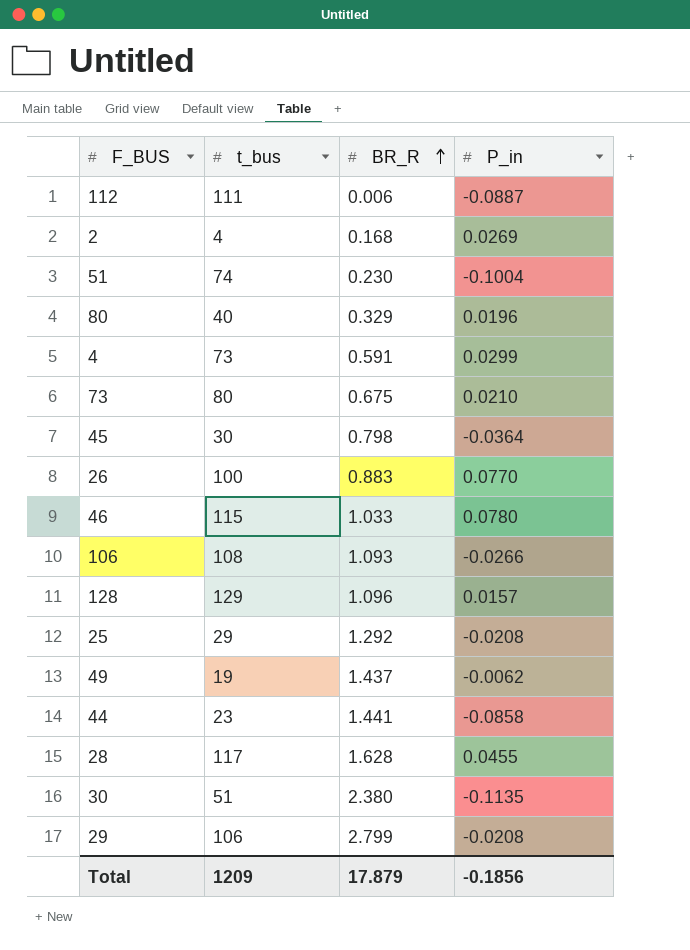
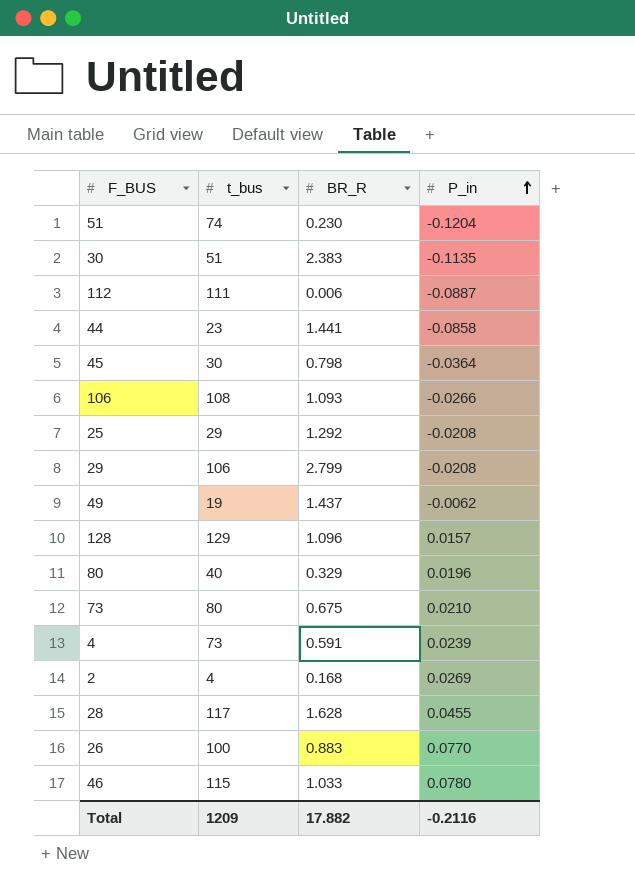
row order: BR_R ascending -> P_in ascending
51 | P_in: -0.1004 -> -0.1204
30 | BR_R: 2.380 -> 2.383
4 | P_in: 0.0299 -> 0.0239
Total | BR_R: 17.879 -> 17.882
Total | P_in: -0.1856 -> -0.2116

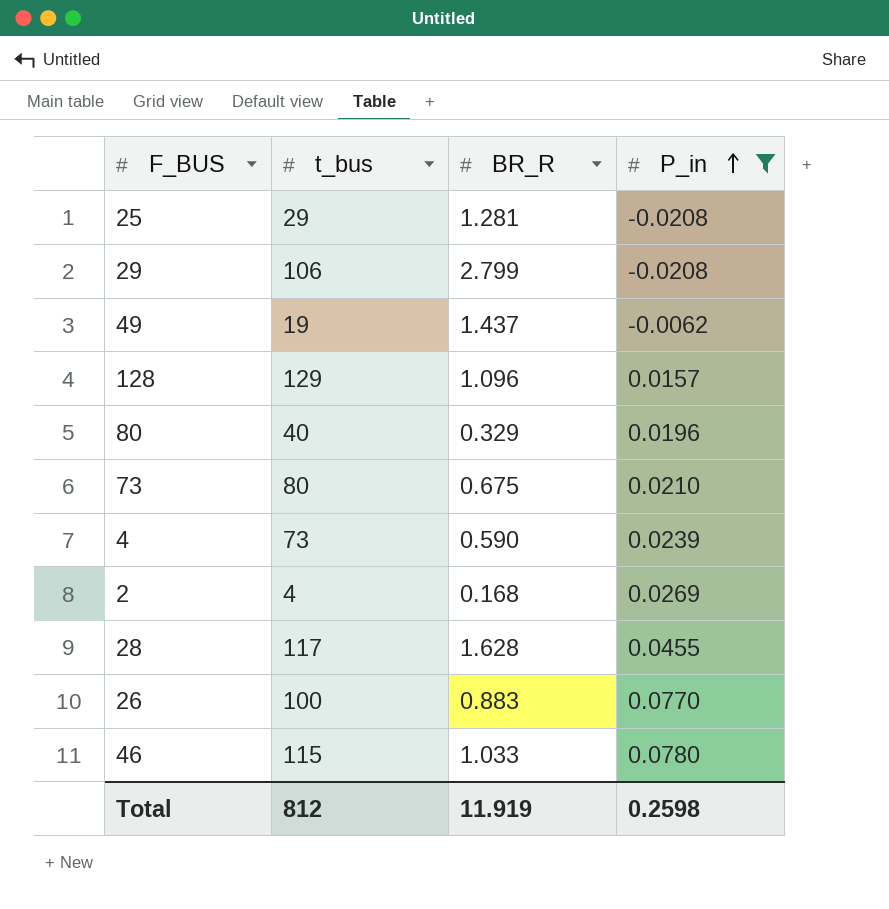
filter: none -> P_in >= -0.0208
25 | BR_R: 1.292 -> 1.281
4 | BR_R: 0.591 -> 0.590
Total | t_bus: 1209 -> 812
Total | BR_R: 17.882 -> 11.919
Total | P_in: -0.2116 -> 0.2598

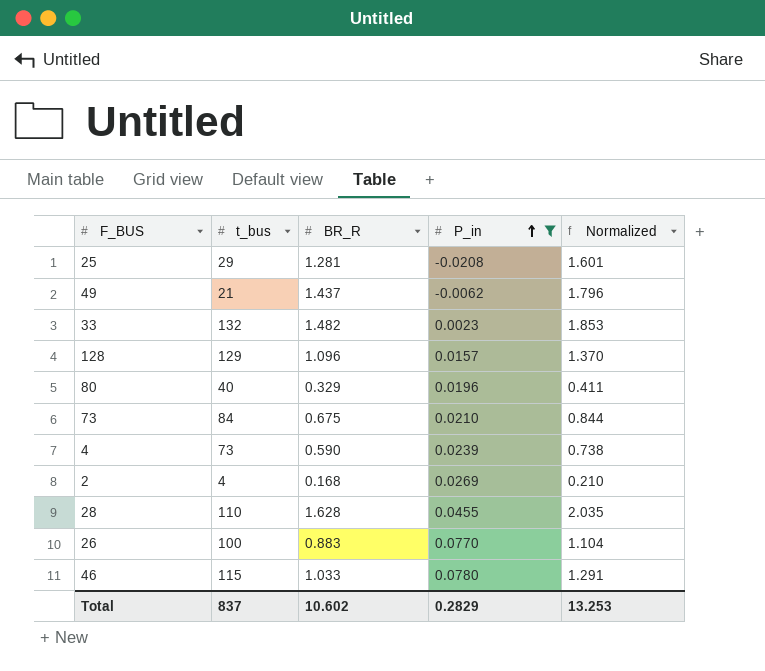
column Normalized | formula: none -> [BR_R] * 1.25
row 29: 106 | 2.799 | -0.0208 -> none
49 | t_bus: 19 -> 21
row 33: none -> 132 | 1.482 | 0.0023 | 1.853
73 | t_bus: 80 -> 84
28 | t_bus: 117 -> 110
Total | t_bus: 812 -> 837
Total | BR_R: 11.919 -> 10.602
Total | P_in: 0.2598 -> 0.2829

